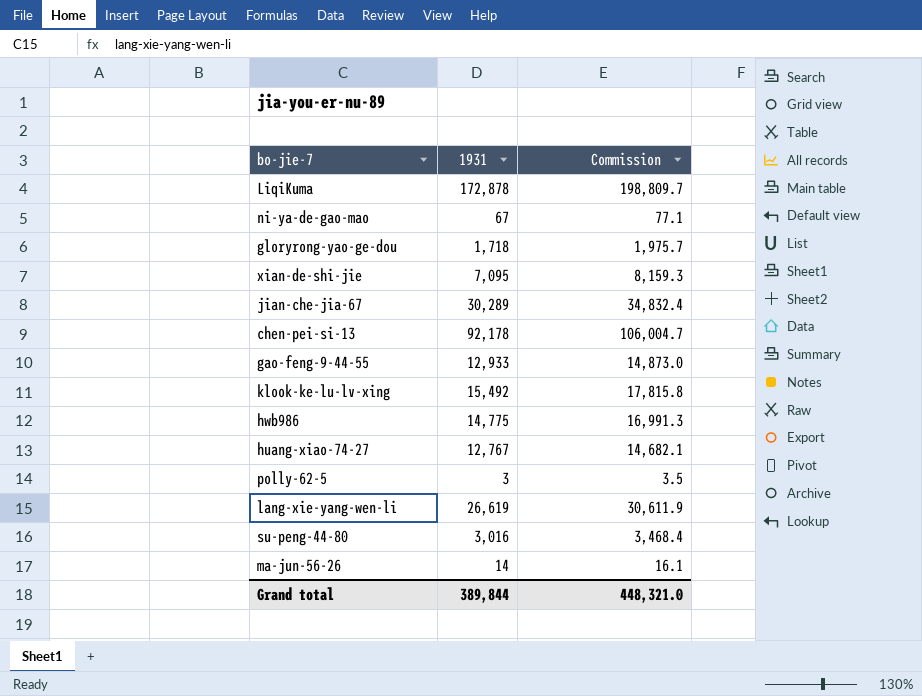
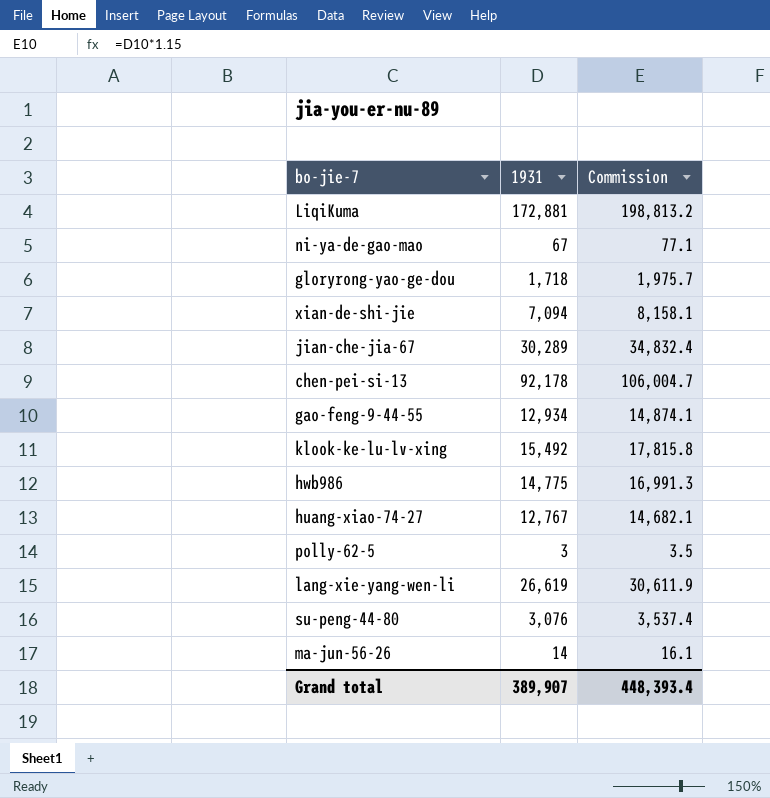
LiqiKuma | 1931: 172,878 -> 172,881
LiqiKuma | Commission: 198,809.7 -> 198,813.2
xian-de-shi-jie | 1931: 7,095 -> 7,094
xian-de-shi-jie | Commission: 8,159.3 -> 8,158.1
gao-feng-9-44-55 | 1931: 12,933 -> 12,934
gao-feng-9-44-55 | Commission: 14,873.0 -> 14,874.1
su-peng-44-80 | 1931: 3,016 -> 3,076
su-peng-44-80 | Commission: 3,468.4 -> 3,537.4
Grand total | 1931: 389,844 -> 389,907
Grand total | Commission: 448,321.0 -> 448,393.4

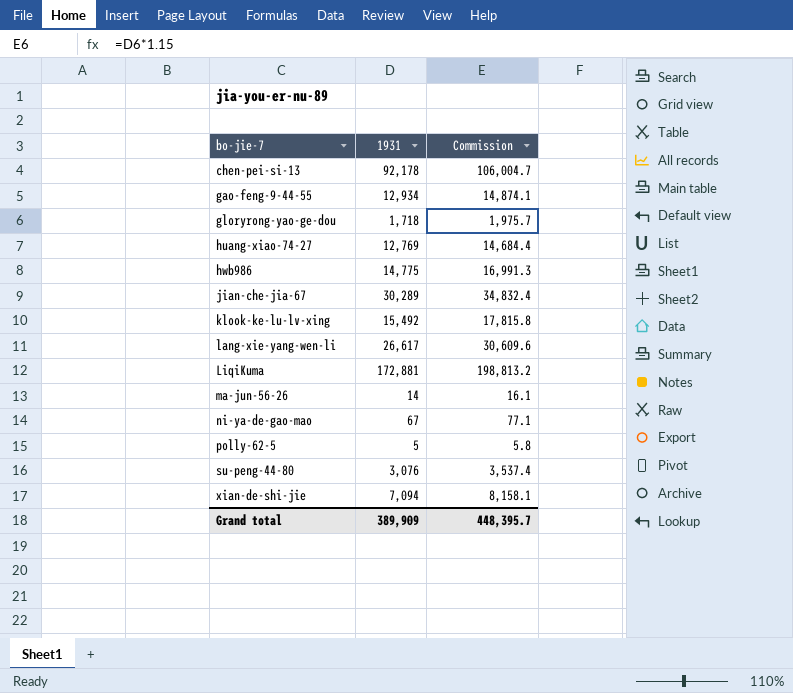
row order: none -> bo-jie-7 ascending
huang-xiao-74-27 | 1931: 12,767 -> 12,769
huang-xiao-74-27 | Commission: 14,682.1 -> 14,684.4
lang-xie-yang-wen-li | 1931: 26,619 -> 26,617
lang-xie-yang-wen-li | Commission: 30,611.9 -> 30,609.6
polly-62-5 | 1931: 3 -> 5
polly-62-5 | Commission: 3.5 -> 5.8
Grand total | 1931: 389,907 -> 389,909
Grand total | Commission: 448,393.4 -> 448,395.7

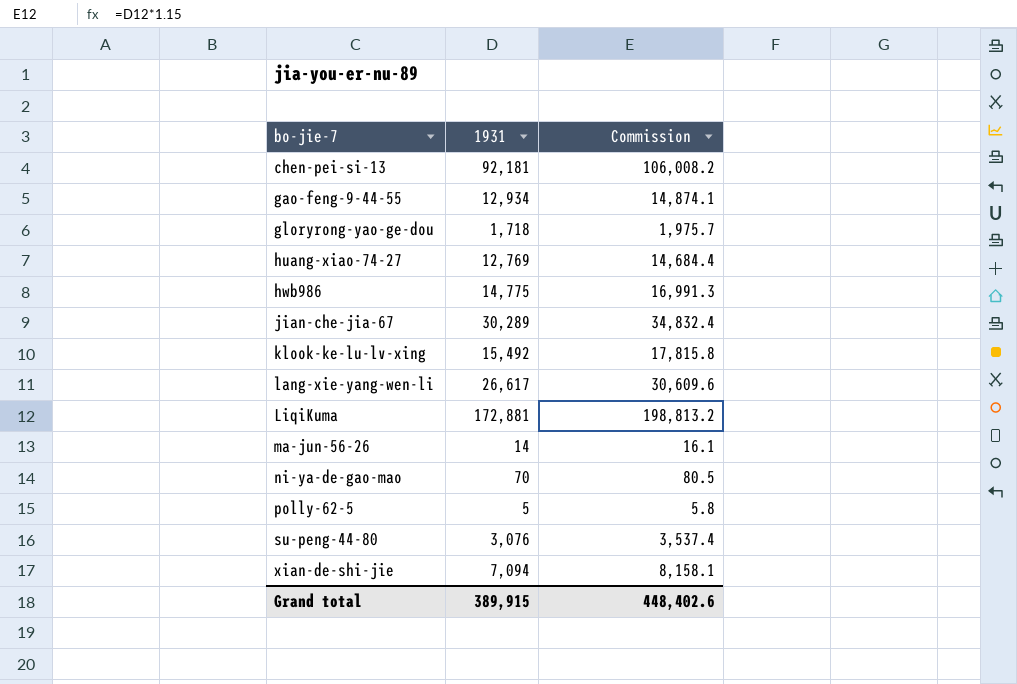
chen-pei-si-13 | 1931: 92,178 -> 92,181
chen-pei-si-13 | Commission: 106,004.7 -> 106,008.2
ni-ya-de-gao-mao | 1931: 67 -> 70
ni-ya-de-gao-mao | Commission: 77.1 -> 80.5
Grand total | 1931: 389,909 -> 389,915
Grand total | Commission: 448,395.7 -> 448,402.6

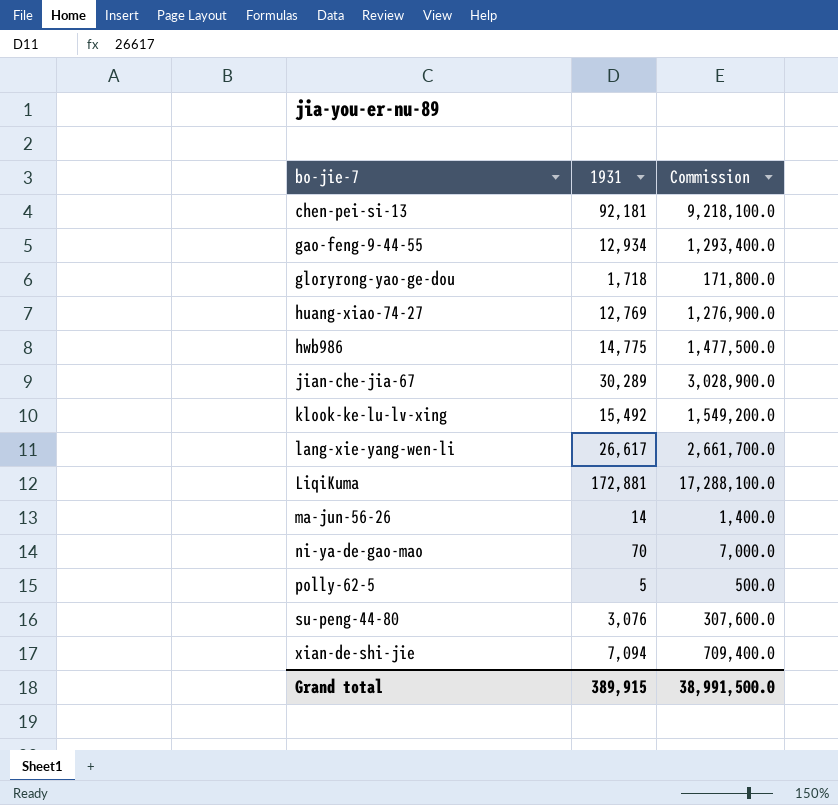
column Commission | formula: [1931] * 1.15 -> [1931] * 100
Grand total | Commission: 448,402.6 -> 38,991,500.0

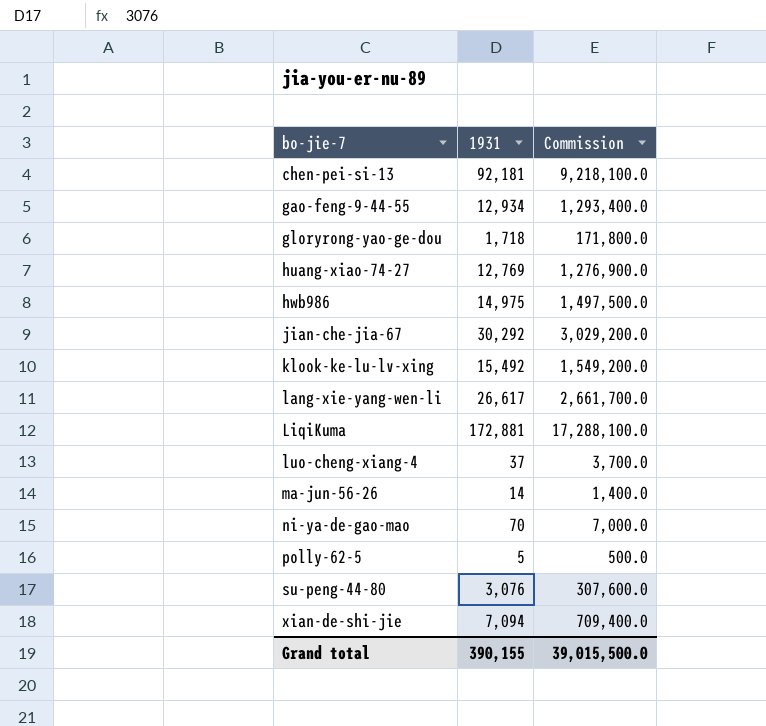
hwb986 | 1931: 14,775 -> 14,975
hwb986 | Commission: 1,477,500.0 -> 1,497,500.0
jian-che-jia-67 | 1931: 30,289 -> 30,292
jian-che-jia-67 | Commission: 3,028,900.0 -> 3,029,200.0
row luo-cheng-xiang-4: none -> 37 | 3,700.0
Grand total | 1931: 389,915 -> 390,155
Grand total | Commission: 38,991,500.0 -> 39,015,500.0

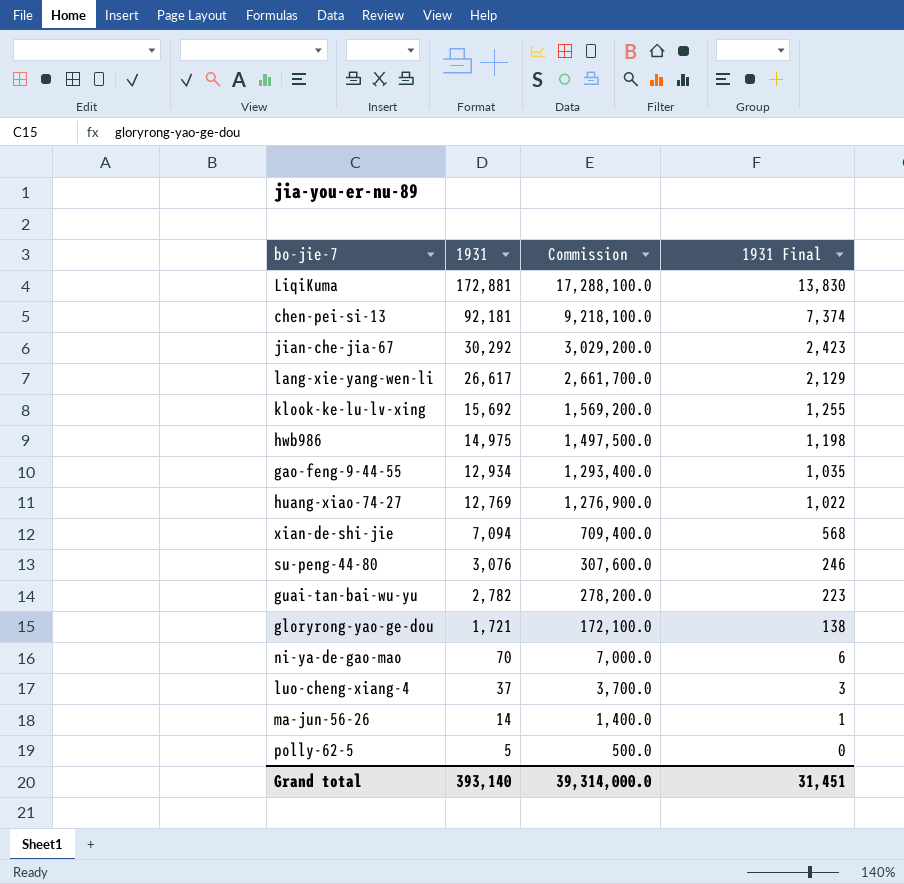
row order: bo-jie-7 ascending -> 1931 descending
column 1931 Final | formula: none -> [1931] * 0.08
klook-ke-lu-lv-xing | 1931: 15,492 -> 15,692
klook-ke-lu-lv-xing | Commission: 1,549,200.0 -> 1,569,200.0
row guai-tan-bai-wu-yu: none -> 2,782 | 278,200.0 | 223
gloryrong-yao-ge-dou | 1931: 1,718 -> 1,721
gloryrong-yao-ge-dou | Commission: 171,800.0 -> 172,100.0
Grand total | 1931: 390,155 -> 393,140
Grand total | Commission: 39,015,500.0 -> 39,314,000.0

